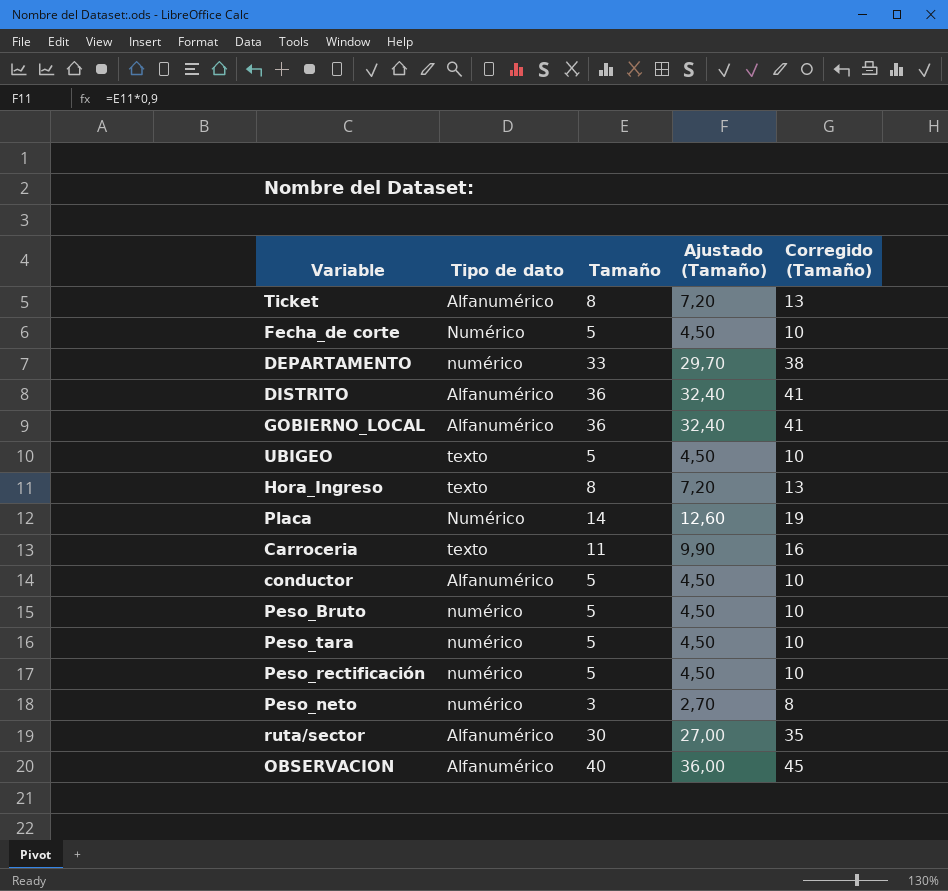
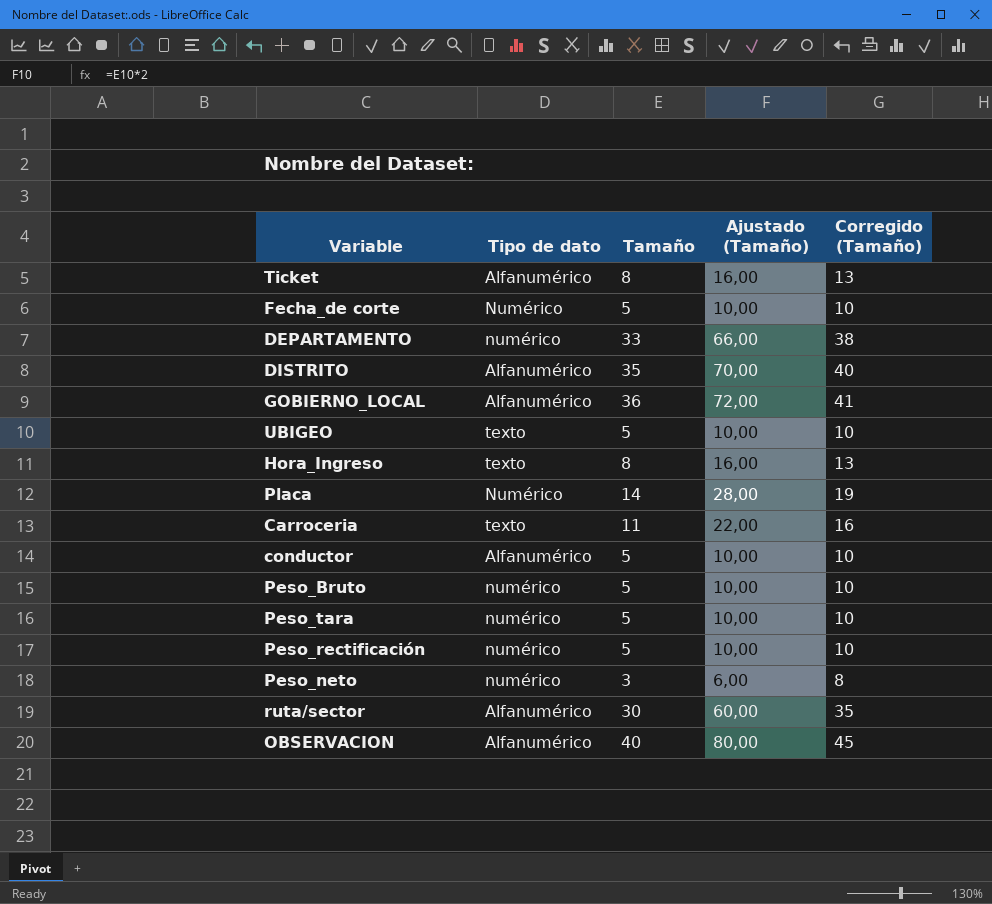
column Ajustado (Tamaño) | formula: [Tamaño] * 0,9 -> [Tamaño] * 2
DISTRITO | Tamaño: 36 -> 35
DISTRITO | Corregido (Tamaño): 41 -> 40

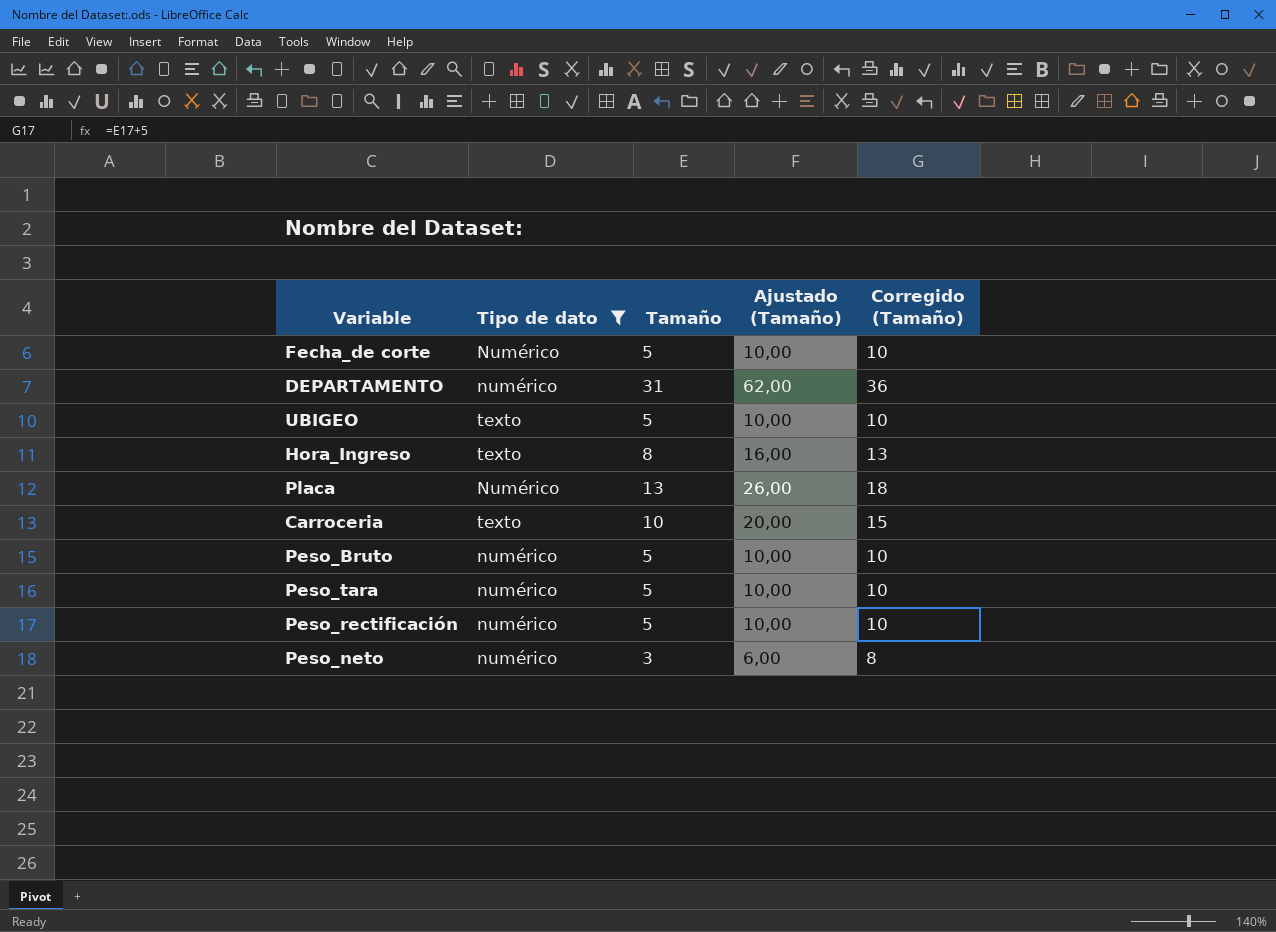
filter: none -> Tipo de dato != Alfanumérico
DEPARTAMENTO | Tamaño: 33 -> 31
DEPARTAMENTO | Ajustado (Tamaño): 66,00 -> 62,00
DEPARTAMENTO | Corregido (Tamaño): 38 -> 36
Placa | Tamaño: 14 -> 13
Placa | Ajustado (Tamaño): 28,00 -> 26,00
Placa | Corregido (Tamaño): 19 -> 18
Carroceria | Tamaño: 11 -> 10
Carroceria | Ajustado (Tamaño): 22,00 -> 20,00
Carroceria | Corregido (Tamaño): 16 -> 15

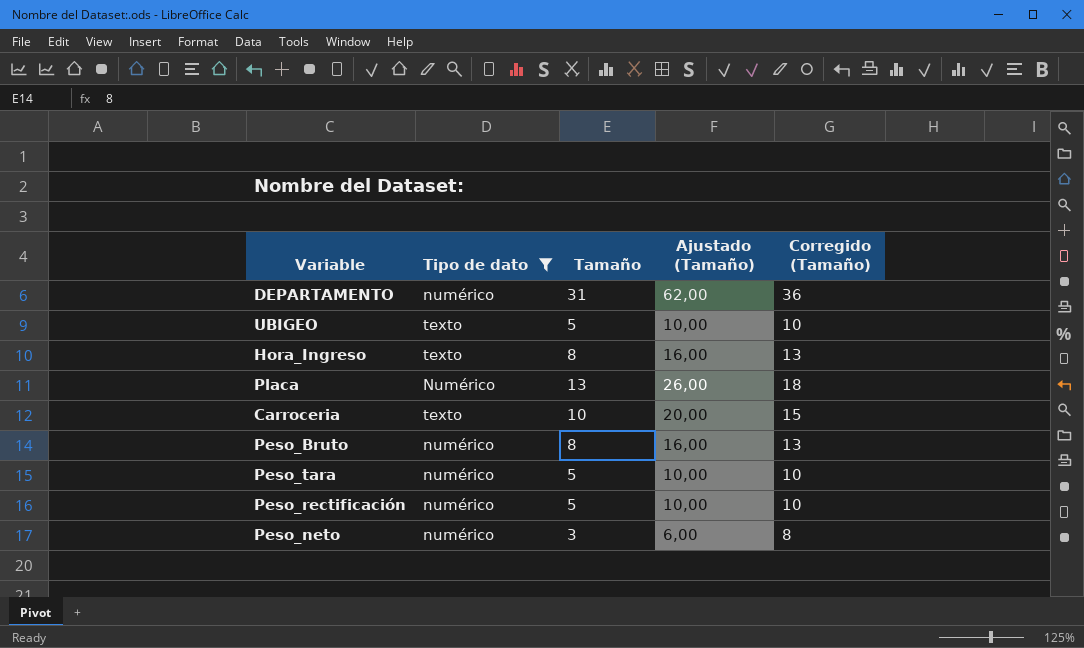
row Fecha_de corte: Numérico | 5 | 10,00 | 10 -> none
Peso_Bruto | Tamaño: 5 -> 8
Peso_Bruto | Ajustado (Tamaño): 10,00 -> 16,00
Peso_Bruto | Corregido (Tamaño): 10 -> 13

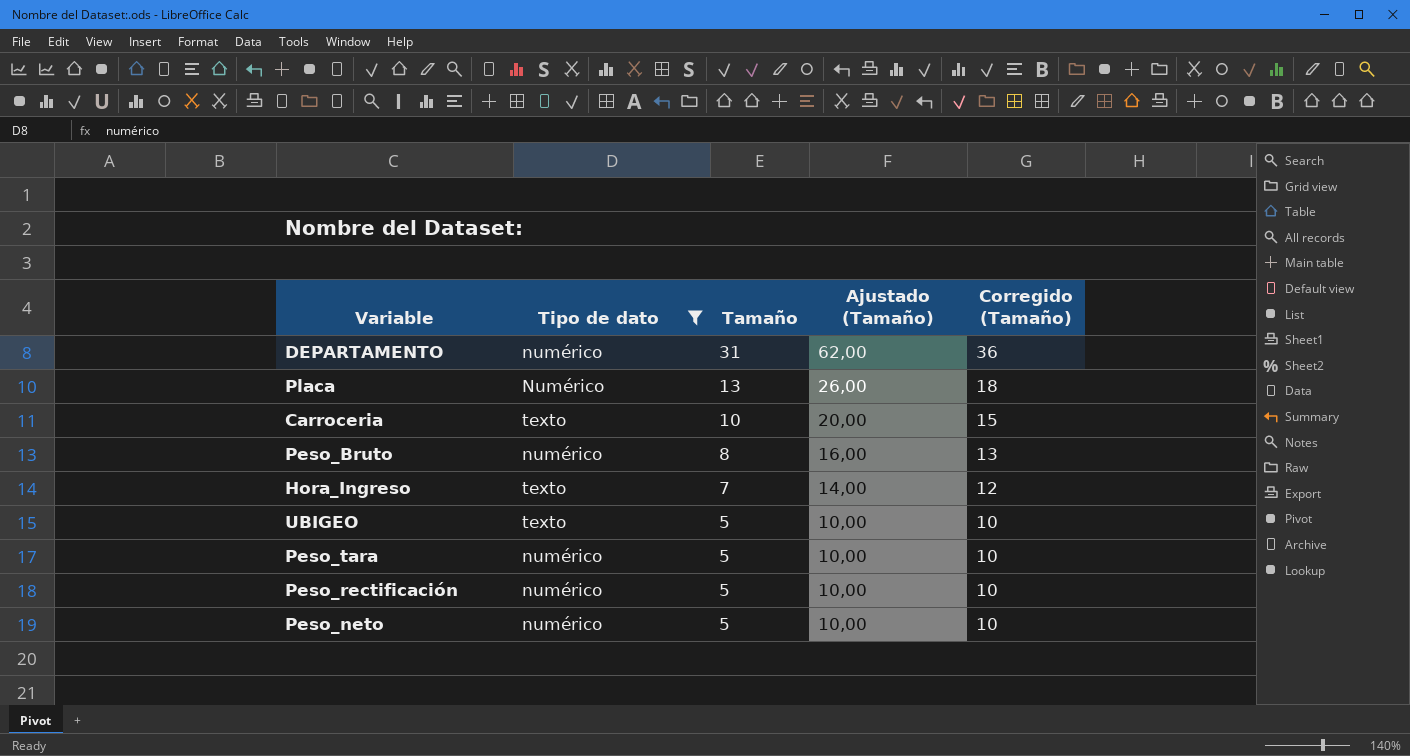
row order: none -> Tamaño descending
Hora_Ingreso | Tamaño: 8 -> 7
Hora_Ingreso | Ajustado (Tamaño): 16,00 -> 14,00
Hora_Ingreso | Corregido (Tamaño): 13 -> 12
Peso_neto | Tamaño: 3 -> 5
Peso_neto | Ajustado (Tamaño): 6,00 -> 10,00
Peso_neto | Corregido (Tamaño): 8 -> 10

